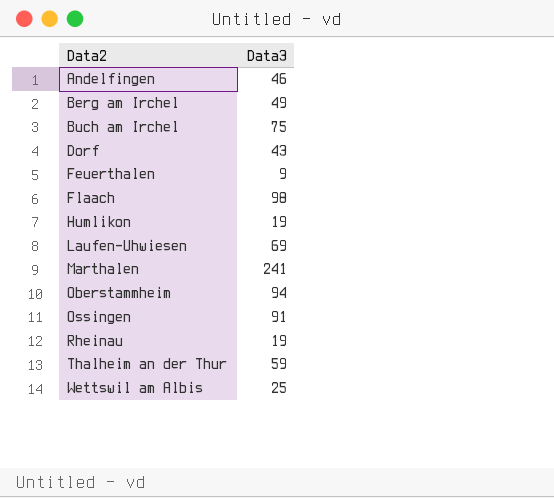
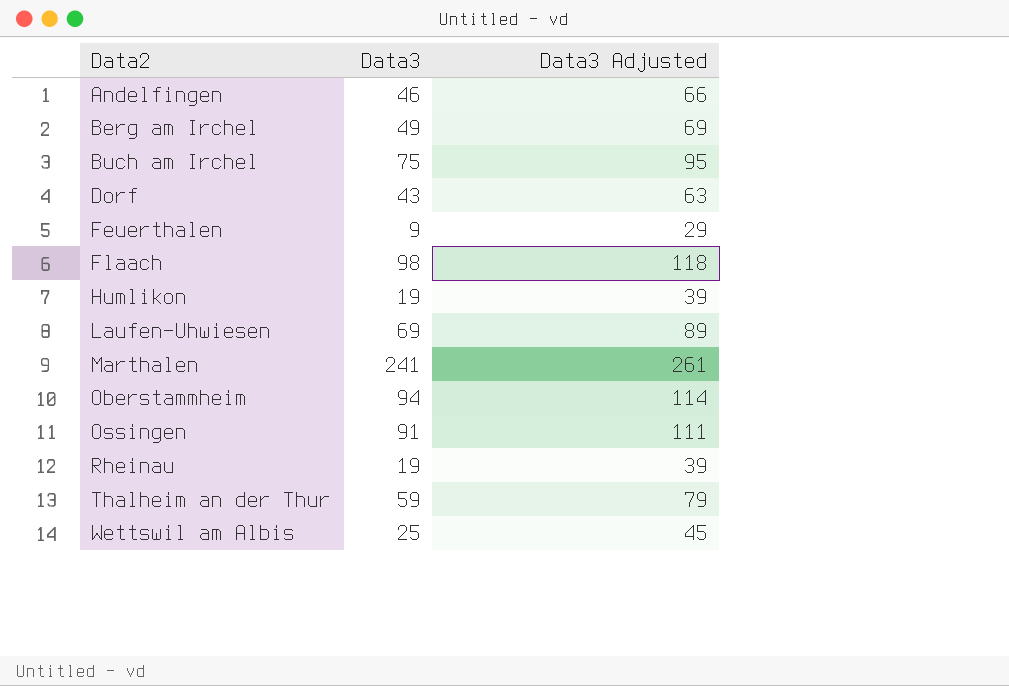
column Data3 Adjusted | formula: none -> [Data3] + 20

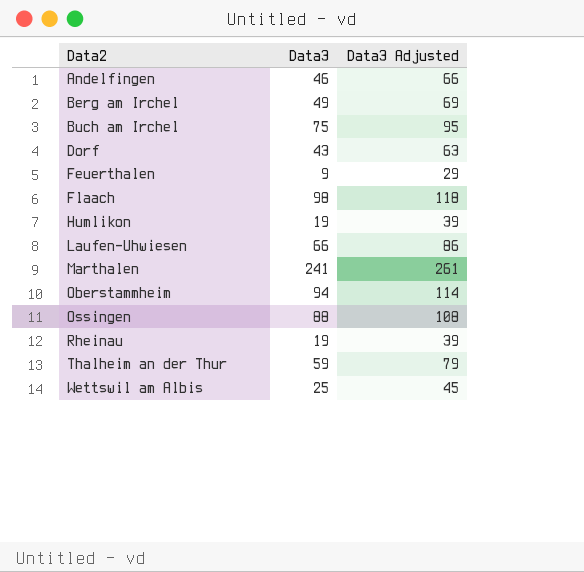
Laufen-Uhwiesen | Data3: 69 -> 66
Laufen-Uhwiesen | Data3 Adjusted: 89 -> 86
Ossingen | Data3: 91 -> 88
Ossingen | Data3 Adjusted: 111 -> 108

